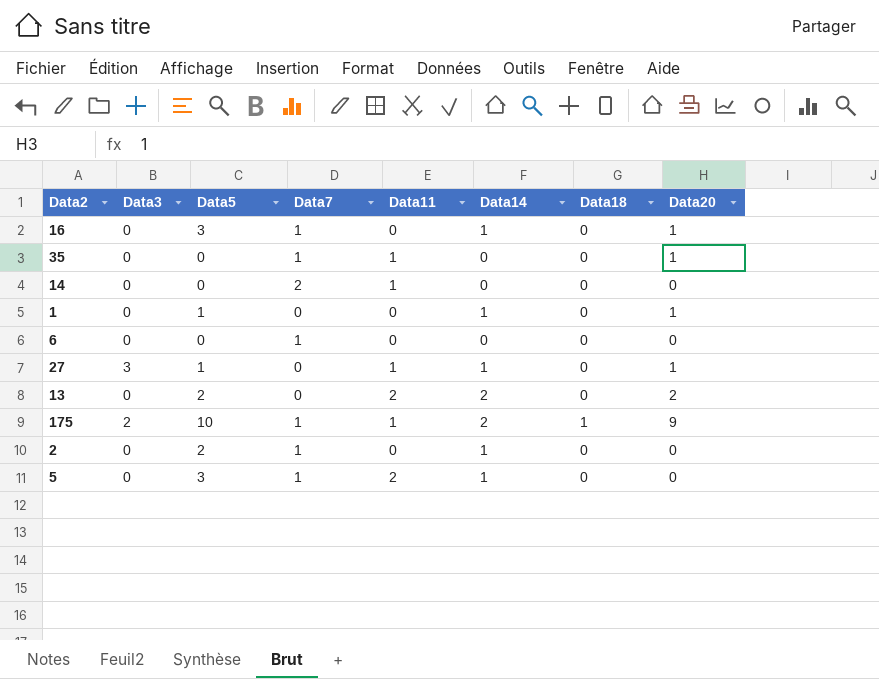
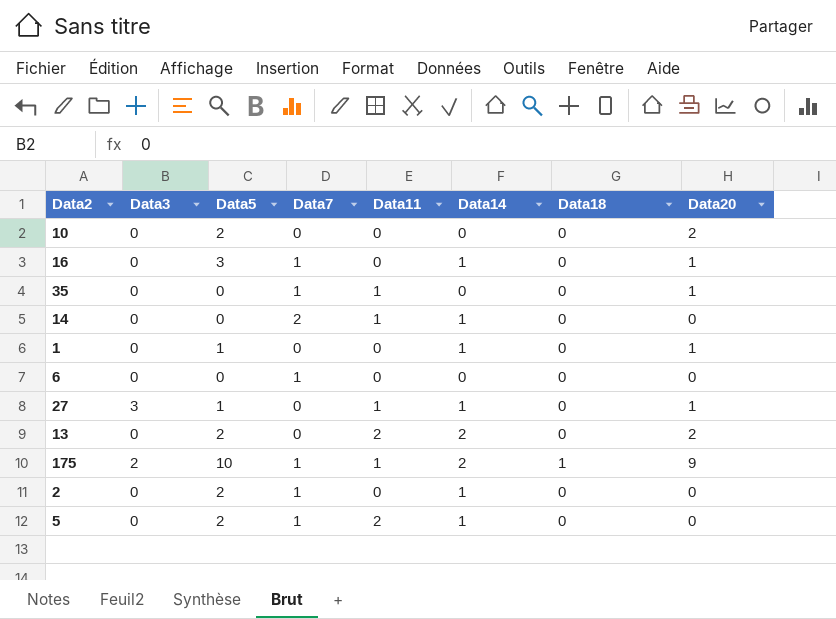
row 10: none -> 0 | 2 | 0 | 0 | 0 | 0 | 2
14 | Data14: 0 -> 1
5 | Data5: 3 -> 2

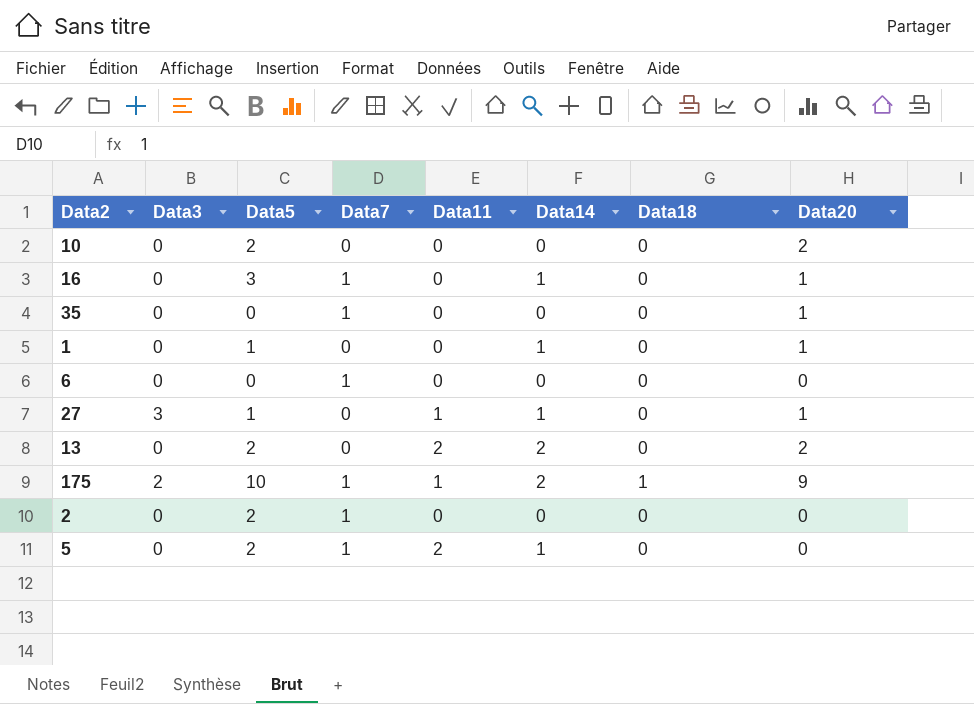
row 14: 0 | 0 | 2 | 1 | 1 | 0 | 0 -> none
35 | Data11: 1 -> 0
2 | Data14: 1 -> 0

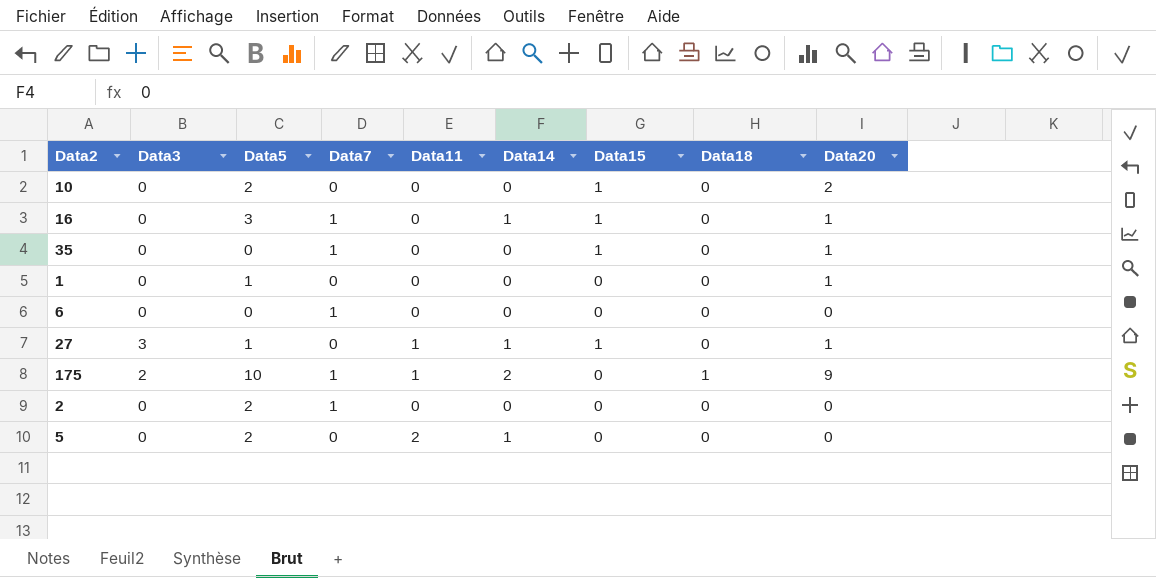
column Data15 | position: none -> 7
row 13: 0 | 2 | 0 | 2 | 2 | 0 | 2 -> none
1 | Data14: 1 -> 0
5 | Data7: 1 -> 0

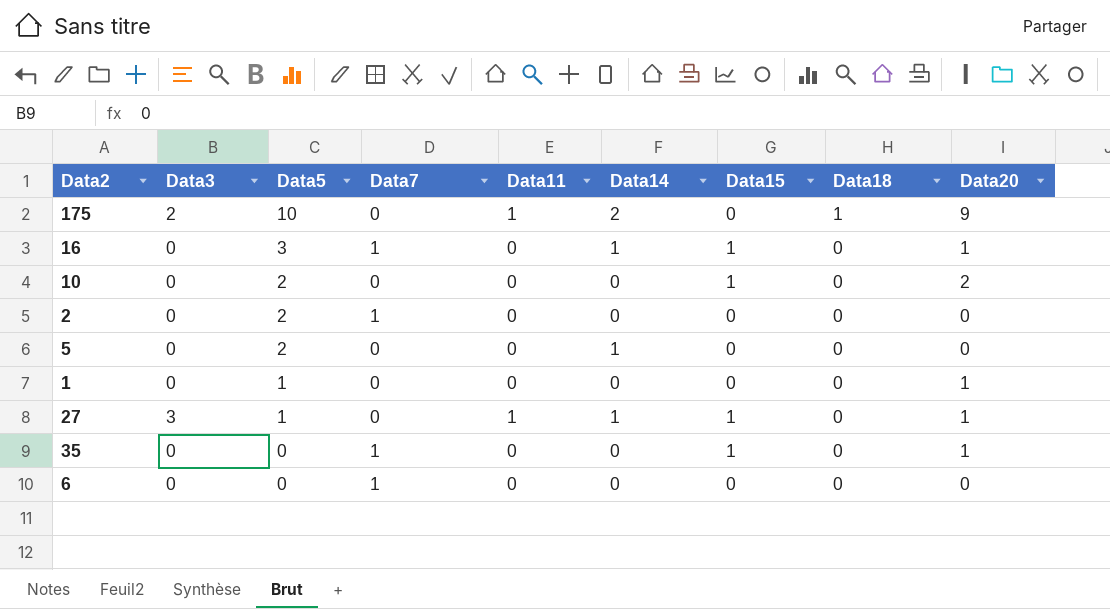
row order: none -> Data5 descending
175 | Data7: 1 -> 0
5 | Data11: 2 -> 0

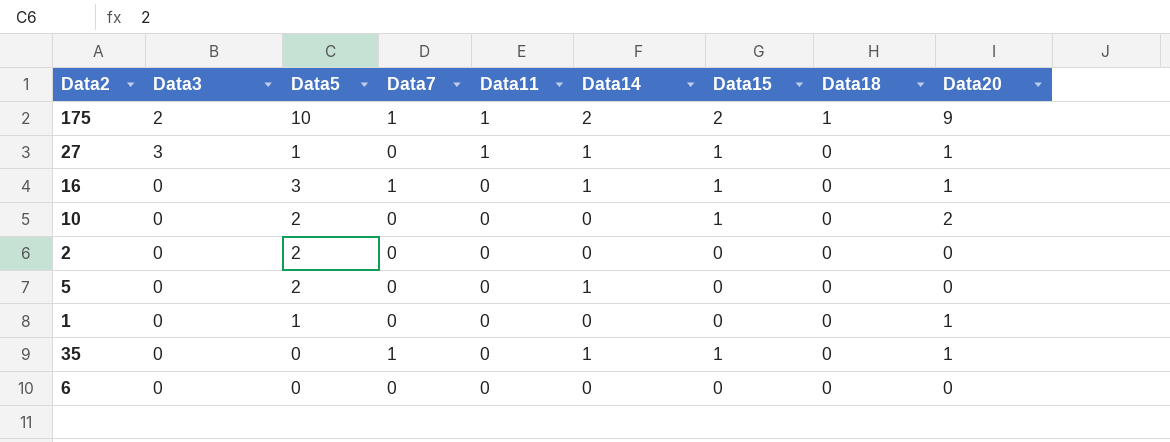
row order: Data5 descending -> Data11 descending
175 | Data7: 0 -> 1
175 | Data15: 0 -> 2
2 | Data7: 1 -> 0
35 | Data14: 0 -> 1
6 | Data7: 1 -> 0

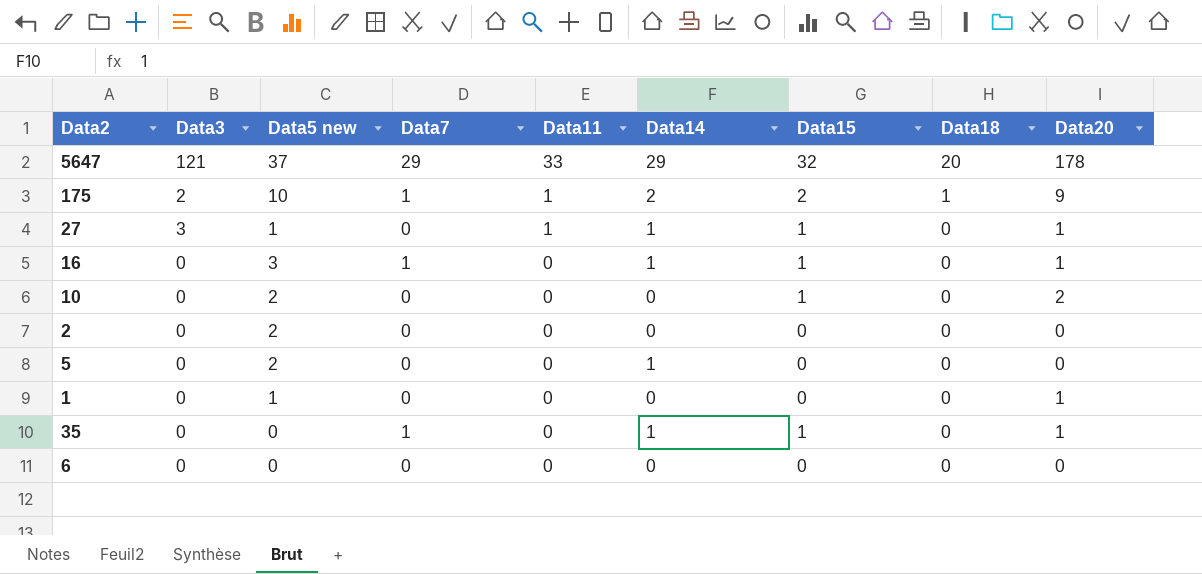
column name: Data5 -> Data5 new
row 5647: none -> 121 | 37 | 29 | 33 | 29 | 32 | 20 | 178

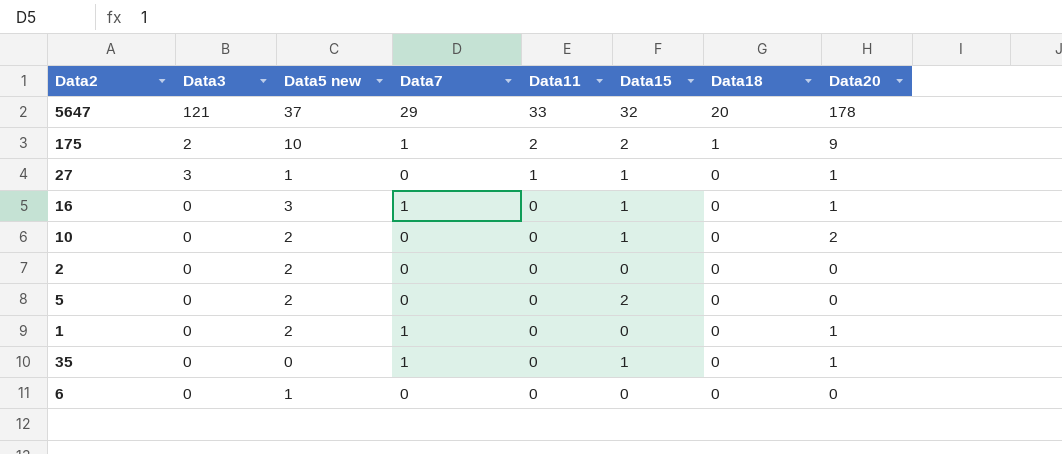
column Data14 | position: 6 -> none
175 | Data11: 1 -> 2
5 | Data15: 0 -> 2
1 | Data5 new: 1 -> 2
1 | Data7: 0 -> 1
6 | Data5 new: 0 -> 1

